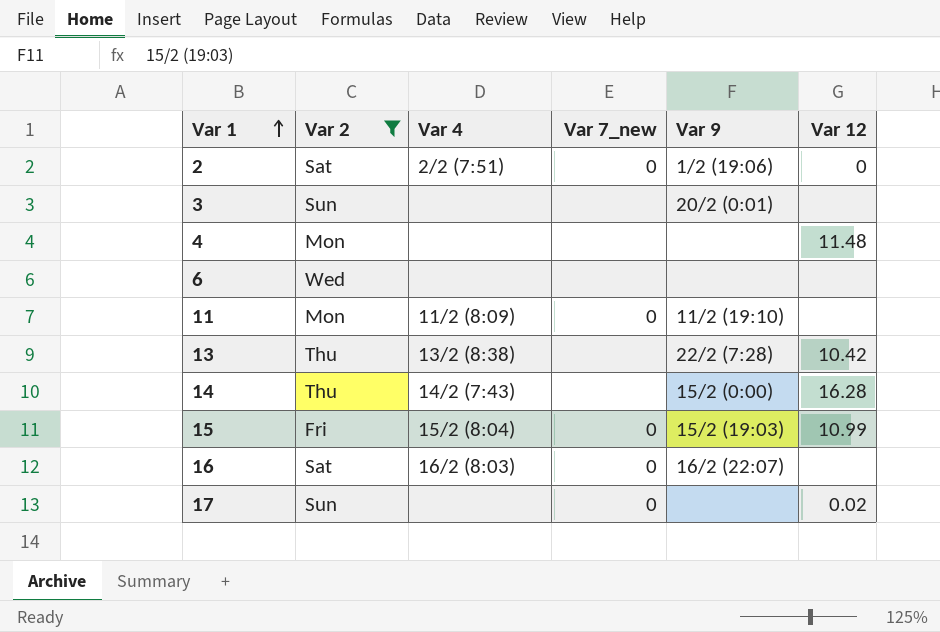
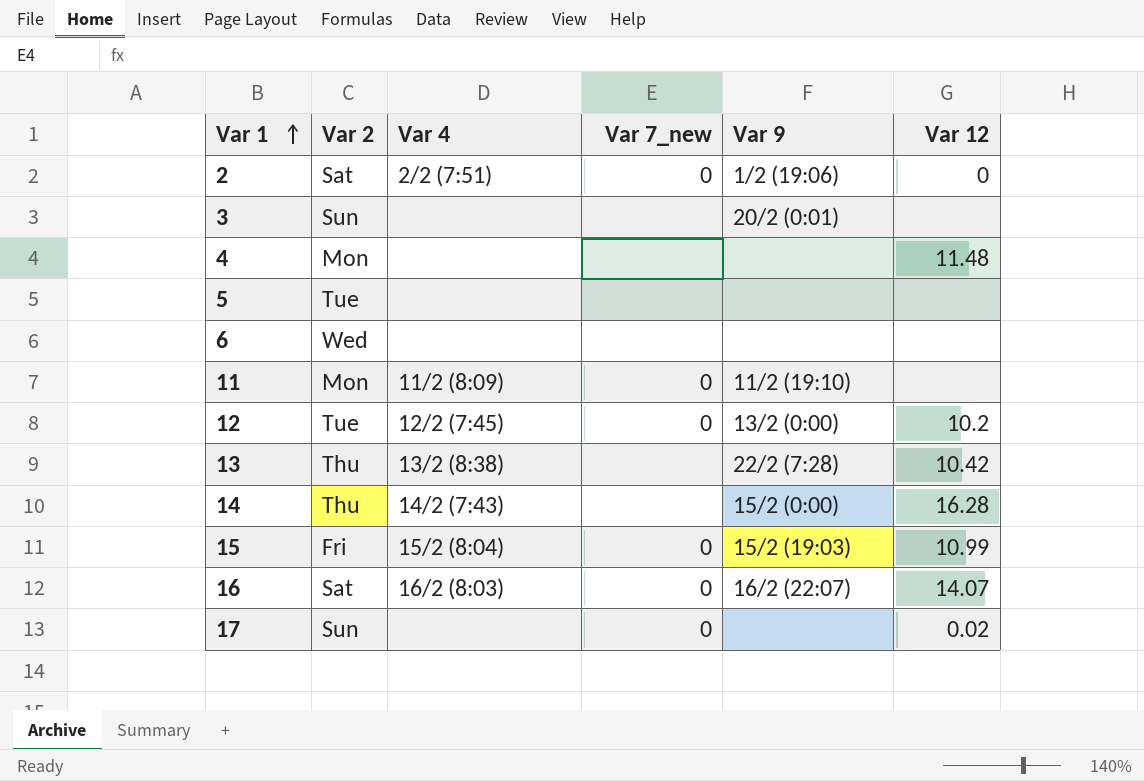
filter: Var 2 != Tue -> none
16 | Var 12: none -> 14.07

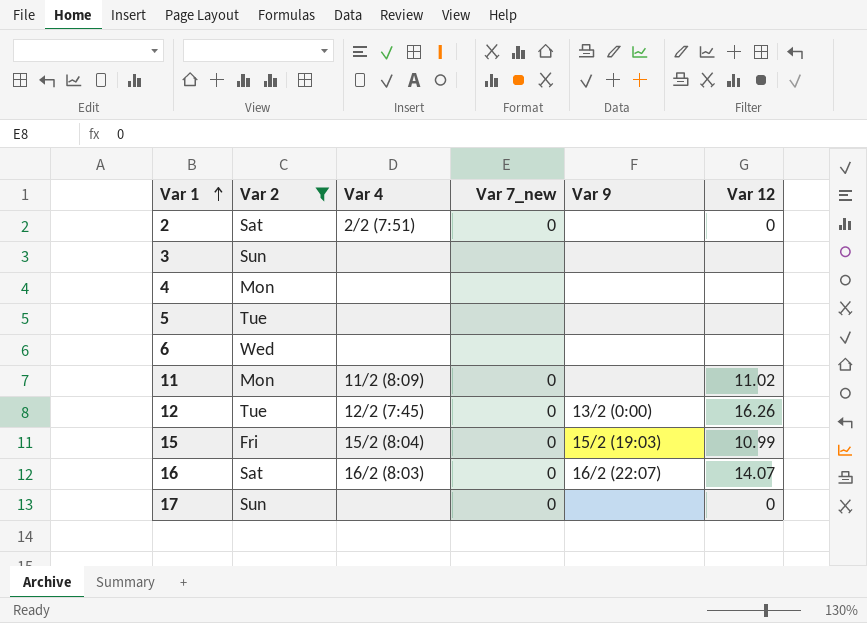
filter: none -> Var 2 != Thu
2 | Var 9: 1/2 (19:06) -> none
3 | Var 9: 20/2 (0:01) -> none
4 | Var 12: 11.48 -> none
11 | Var 9: 11/2 (19:10) -> none
11 | Var 12: none -> 11.02
12 | Var 12: 10.2 -> 16.26
17 | Var 12: 0.02 -> 0

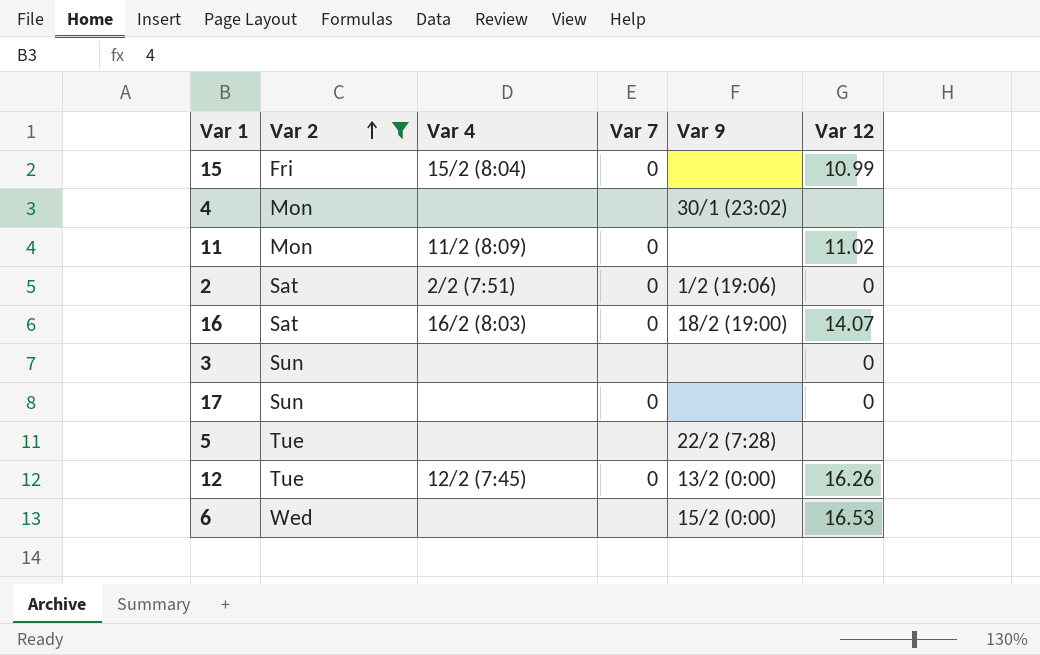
row order: Var 1 ascending -> Var 2 ascending
column name: Var 7_new -> Var 7
15 | Var 9: 15/2 (19:03) -> none
4 | Var 9: none -> 30/1 (23:02)
2 | Var 9: none -> 1/2 (19:06)
16 | Var 9: 16/2 (22:07) -> 18/2 (19:00)
3 | Var 12: none -> 0
5 | Var 9: none -> 22/2 (7:28)
6 | Var 9: none -> 15/2 (0:00)
6 | Var 12: none -> 16.53

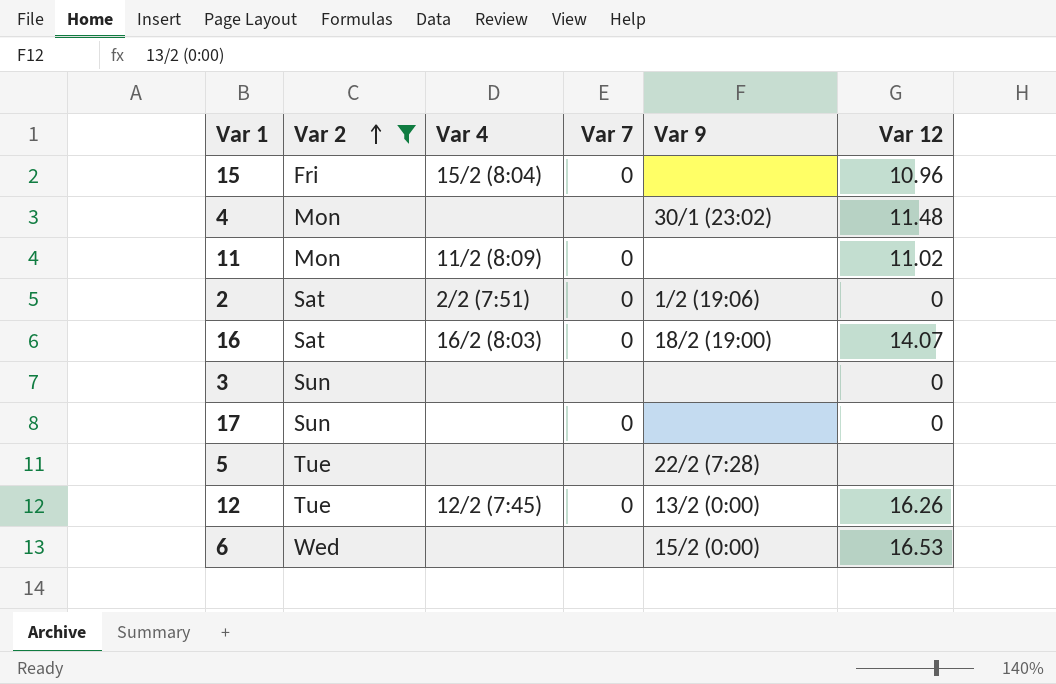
15 | Var 12: 10.99 -> 10.96
4 | Var 12: none -> 11.48

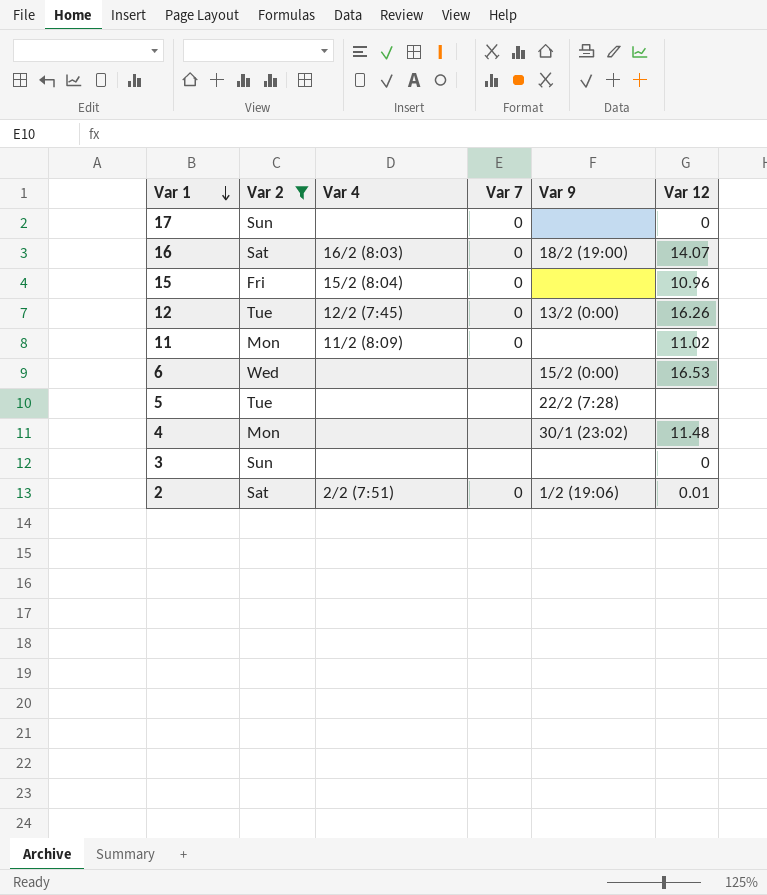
row order: Var 2 ascending -> Var 1 descending
2 | Var 12: 0 -> 0.01

